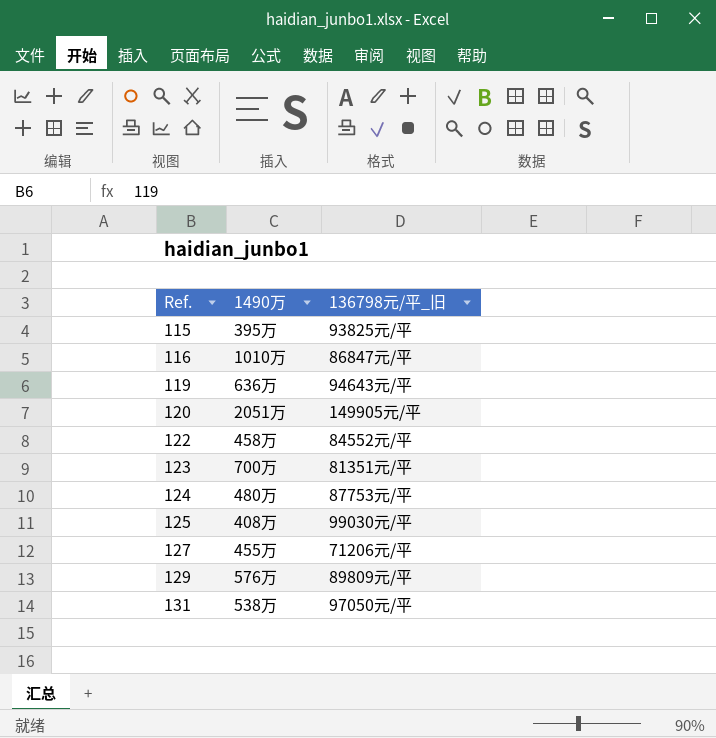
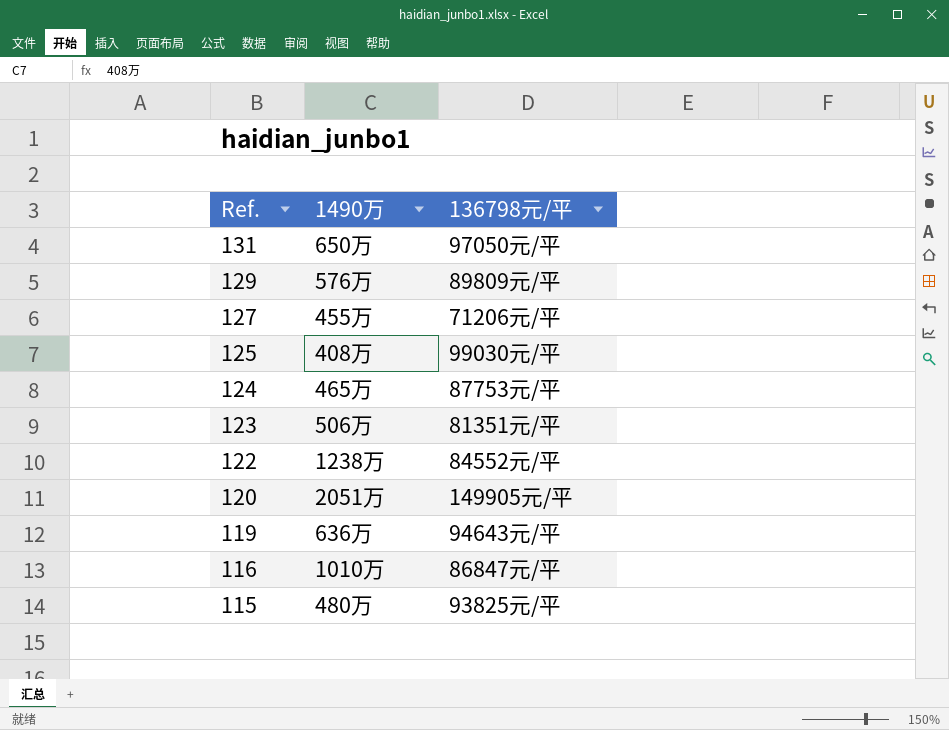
row order: Ref. ascending -> Ref. descending
column name: 136798元/平_旧 -> 136798元/平
131 | 1490万: 538万 -> 650万
124 | 1490万: 480万 -> 465万
123 | 1490万: 700万 -> 506万
122 | 1490万: 458万 -> 1238万
115 | 1490万: 395万 -> 480万

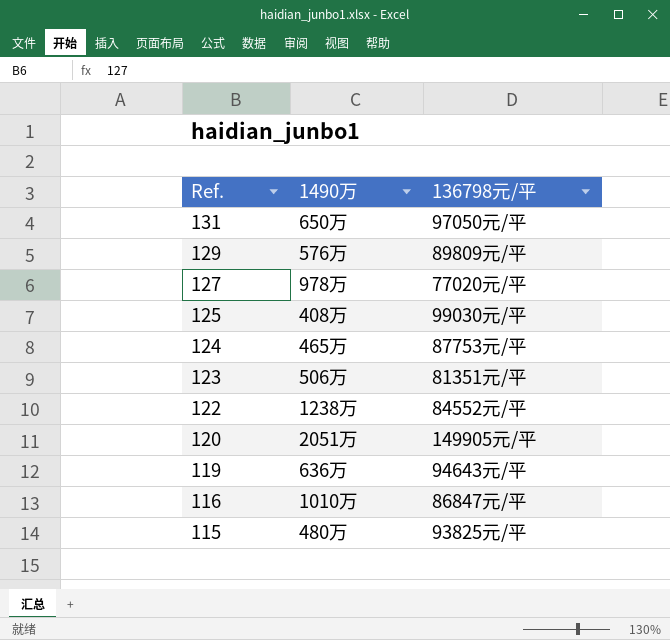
127 | 1490万: 455万 -> 978万
127 | 136798元/平: 71206元/平 -> 77020元/平

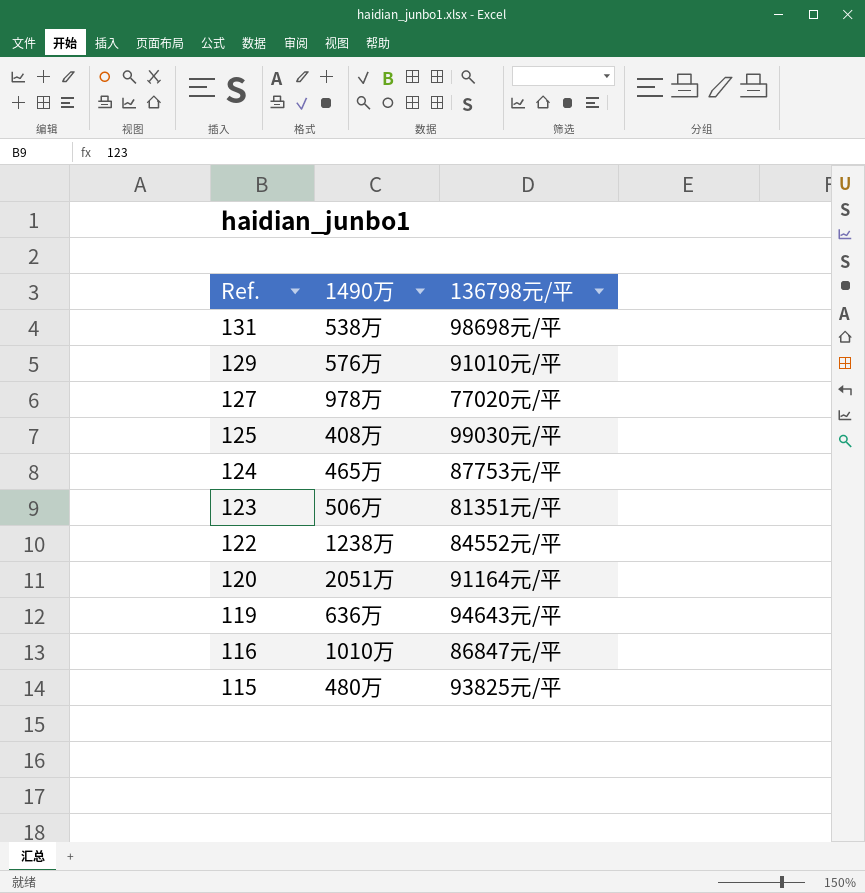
131 | 1490万: 650万 -> 538万
131 | 136798元/平: 97050元/平 -> 98698元/平
129 | 136798元/平: 89809元/平 -> 91010元/平
120 | 136798元/平: 149905元/平 -> 91164元/平

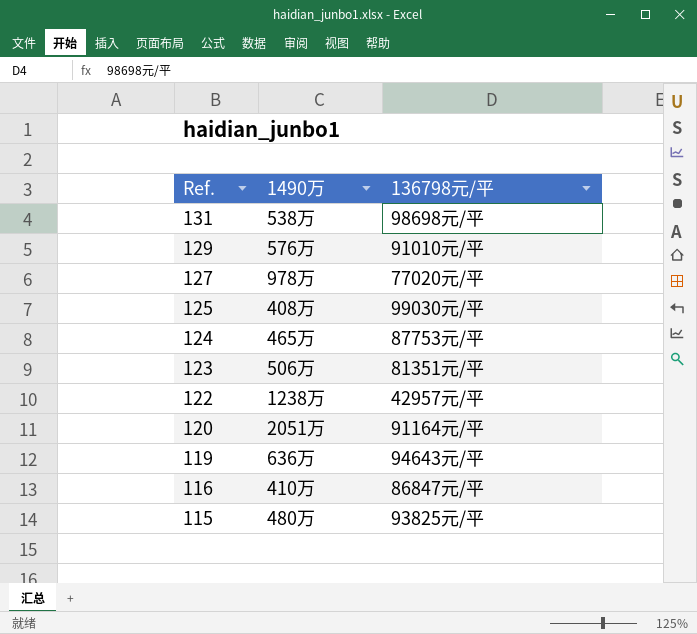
122 | 136798元/平: 84552元/平 -> 42957元/平
116 | 1490万: 1010万 -> 410万

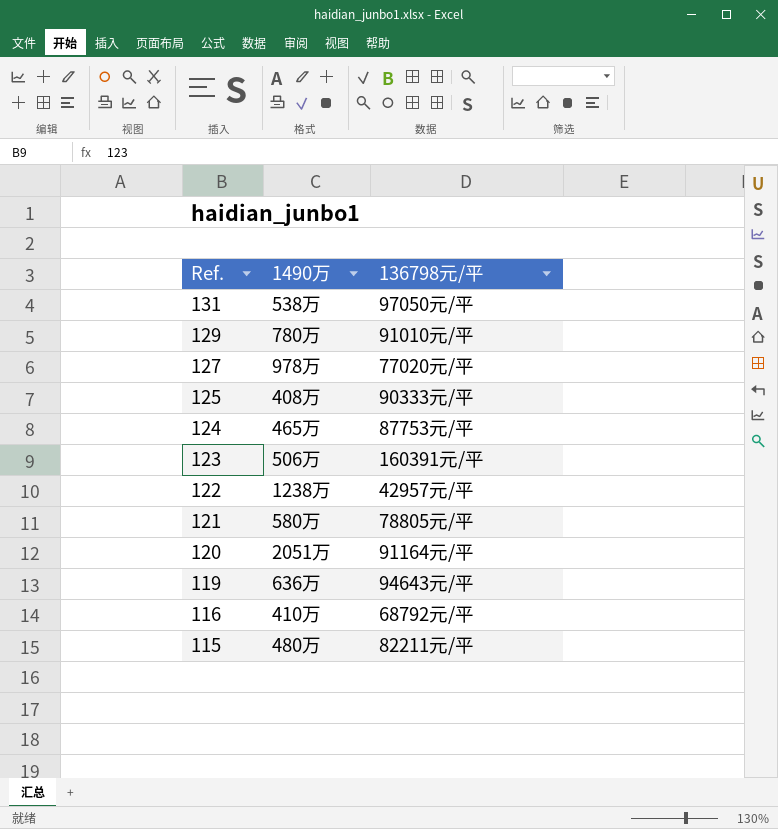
131 | 136798元/平: 98698元/平 -> 97050元/平
129 | 1490万: 576万 -> 780万
125 | 136798元/平: 99030元/平 -> 90333元/平
123 | 136798元/平: 81351元/平 -> 160391元/平
row 121: none -> 580万 | 78805元/平
116 | 136798元/平: 86847元/平 -> 68792元/平
115 | 136798元/平: 93825元/平 -> 82211元/平

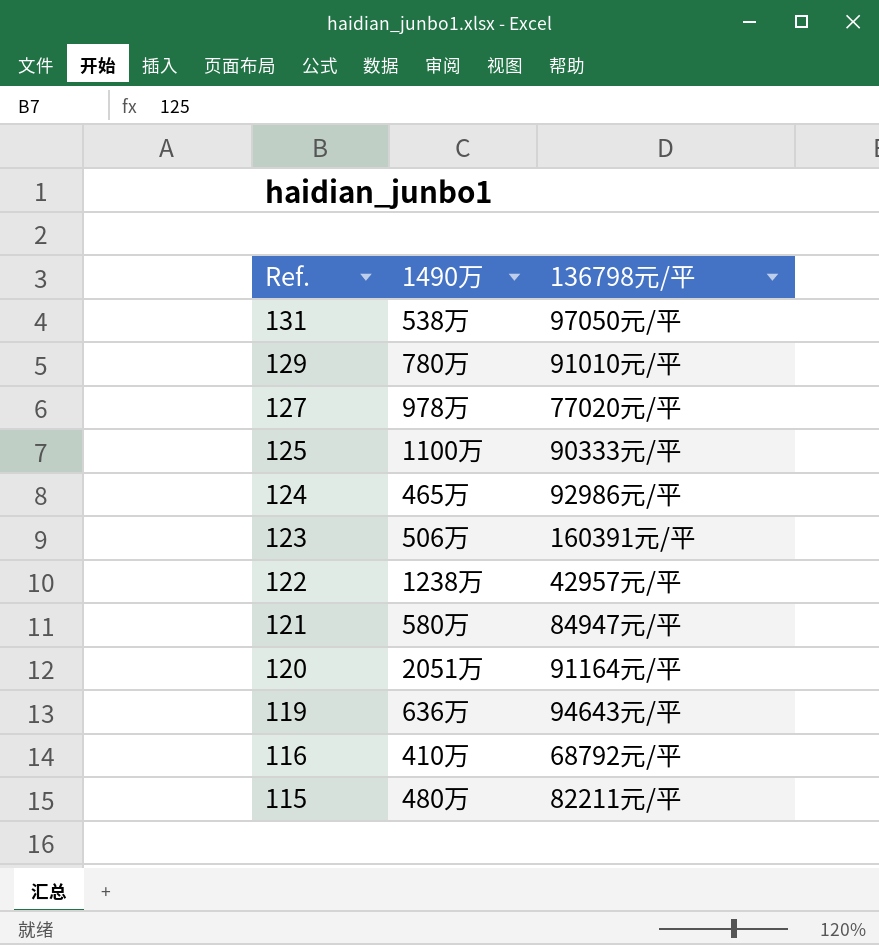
125 | 1490万: 408万 -> 1100万
124 | 136798元/平: 87753元/平 -> 92986元/平
121 | 136798元/平: 78805元/平 -> 84947元/平

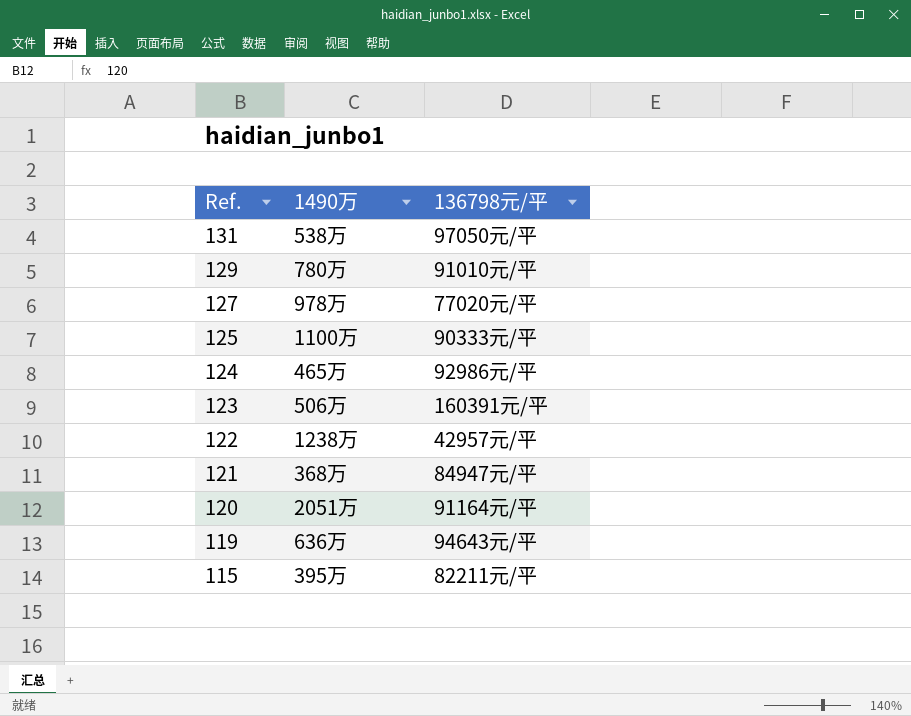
row 116: 410万 | 68792元/平 -> none
121 | 1490万: 580万 -> 368万
115 | 1490万: 480万 -> 395万

